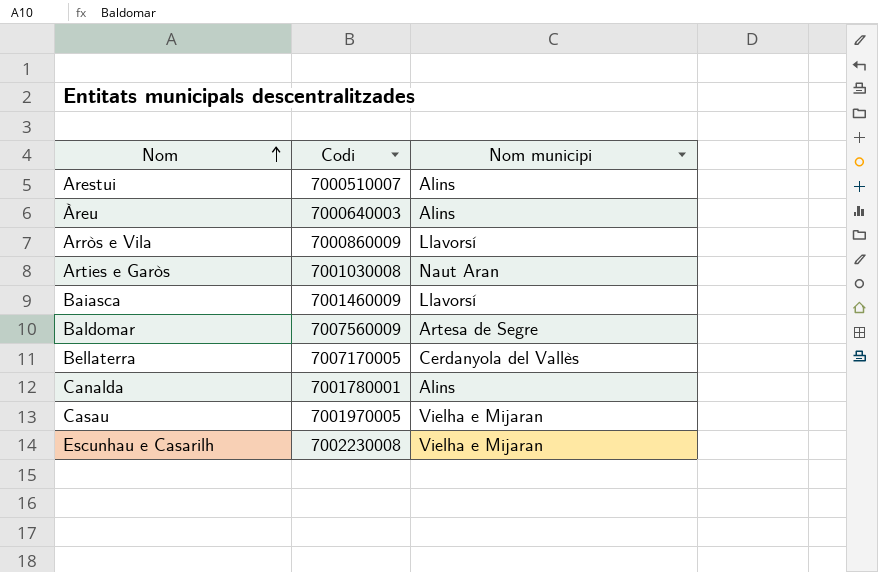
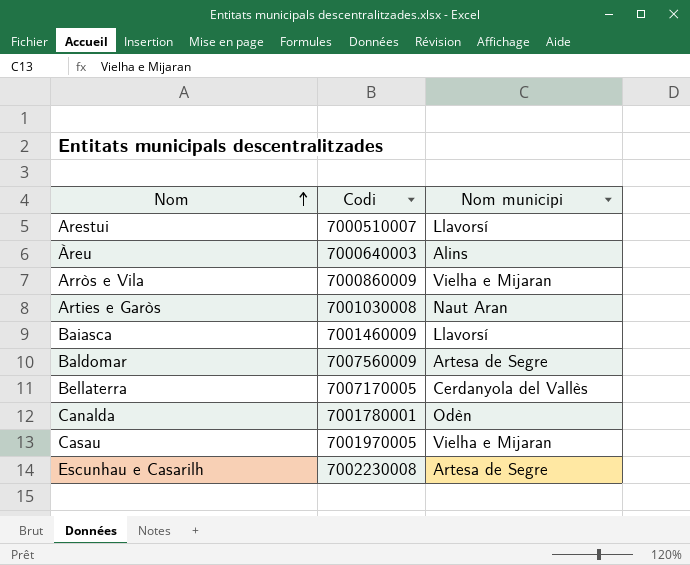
Arestui | Nom municipi: Alins -> Llavorsí
Arròs e Vila | Nom municipi: Llavorsí -> Vielha e Mijaran
Canalda | Nom municipi: Alins -> Odèn
Escunhau e Casarilh | Nom municipi: Vielha e Mijaran -> Artesa de Segre

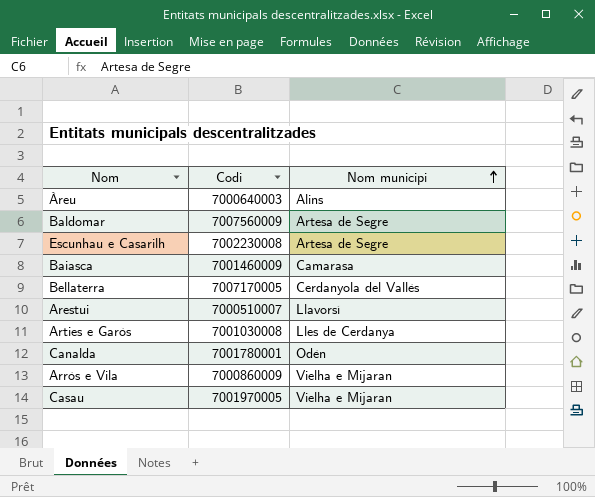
row order: Nom ascending -> Nom municipi ascending
Baiasca | Nom municipi: Llavorsí -> Camarasa
Arties e Garòs | Nom municipi: Naut Aran -> Lles de Cerdanya

